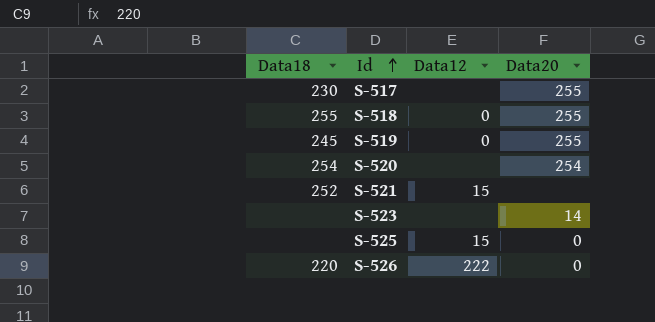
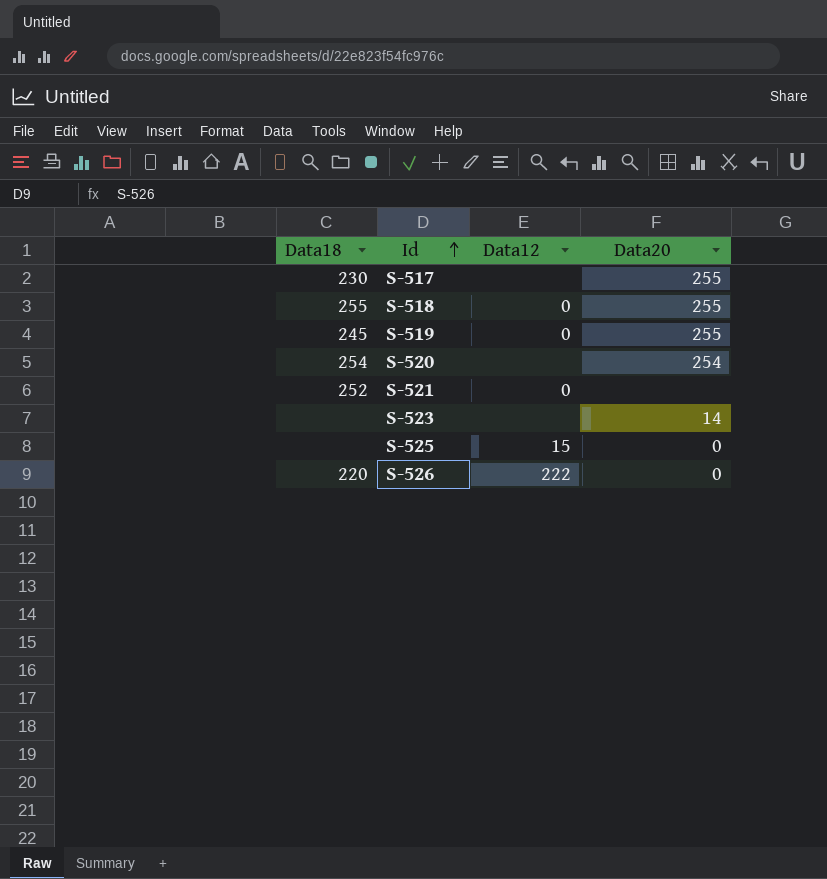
S-521 | Data12: 15 -> 0

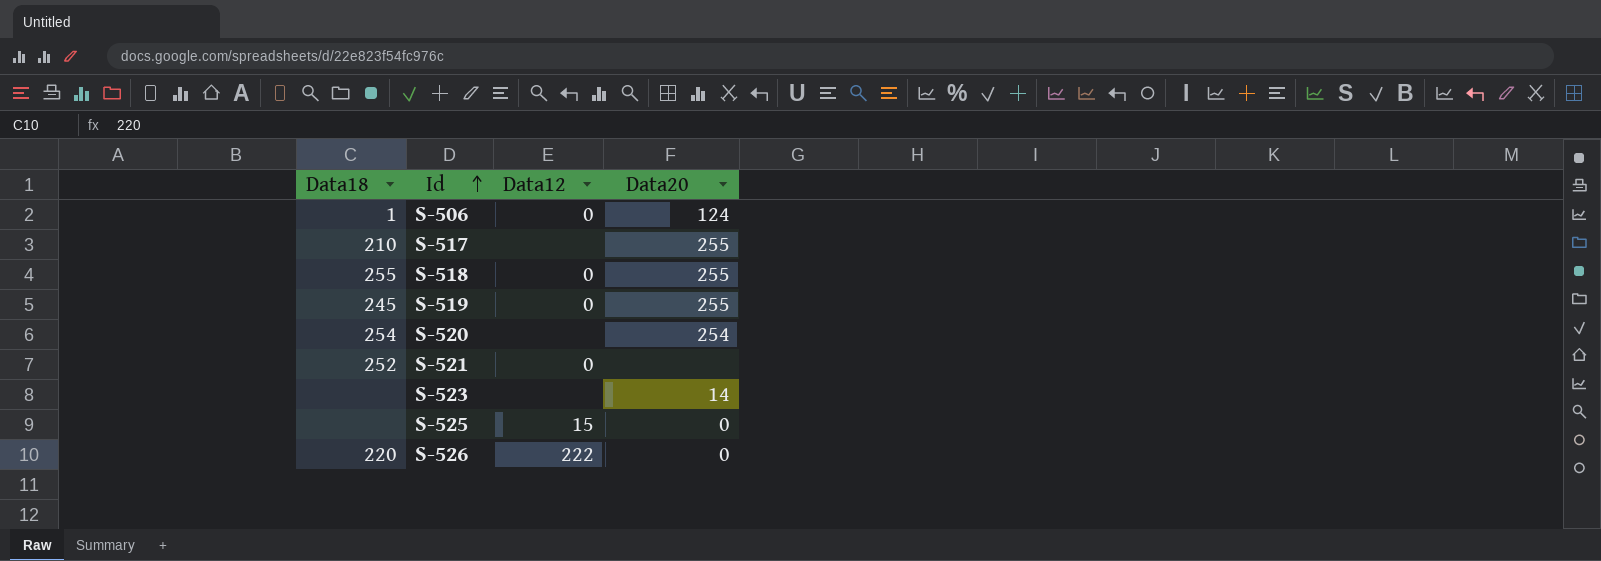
row S-506: none -> 1 | 0 | 124
S-517 | Data18: 230 -> 210

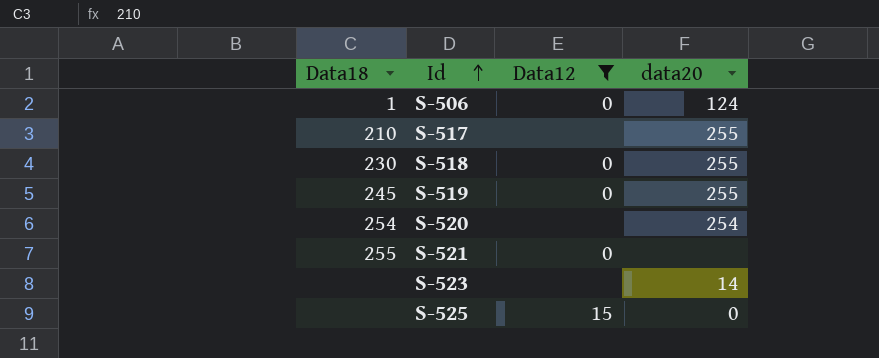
filter: none -> Data12 != 222
column name: Data20 -> data20
S-518 | Data18: 255 -> 230
S-521 | Data18: 252 -> 255

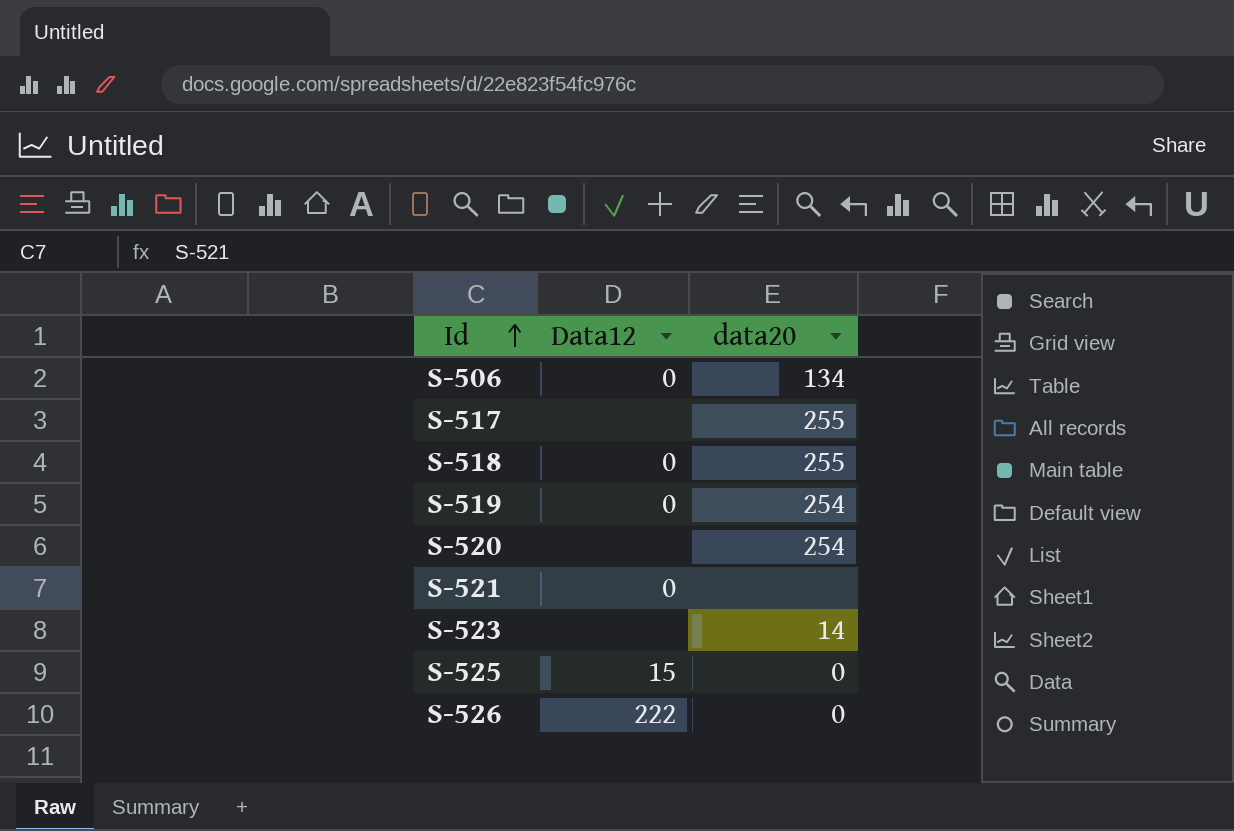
filter: Data12 != 222 -> none
column Data18 | position: 1 -> none
S-506 | data20: 124 -> 134
S-519 | data20: 255 -> 254

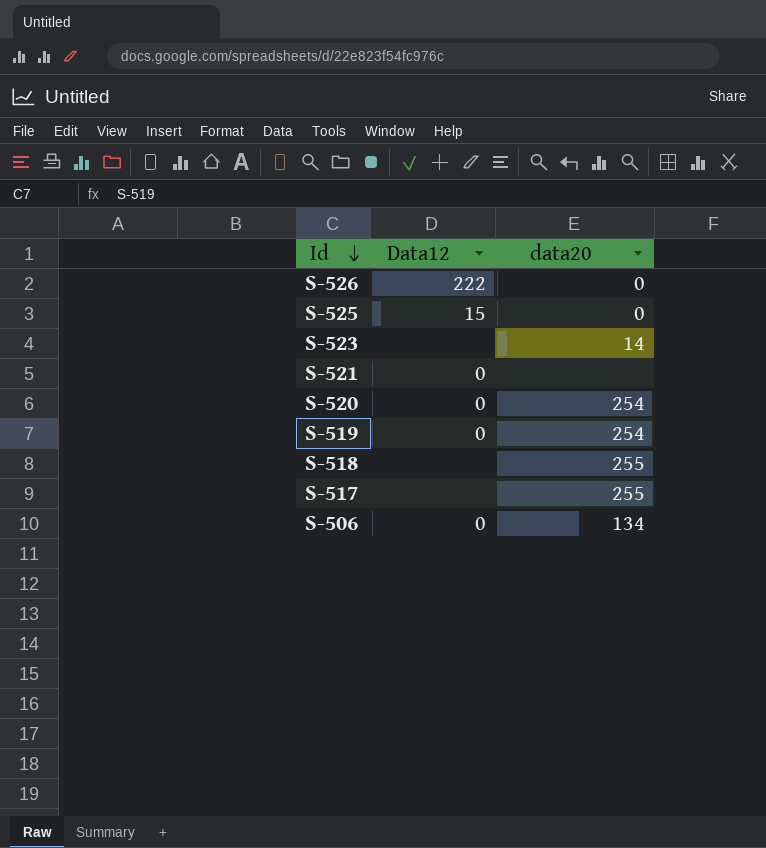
row order: Id ascending -> Id descending
S-520 | Data12: none -> 0
S-518 | Data12: 0 -> none

